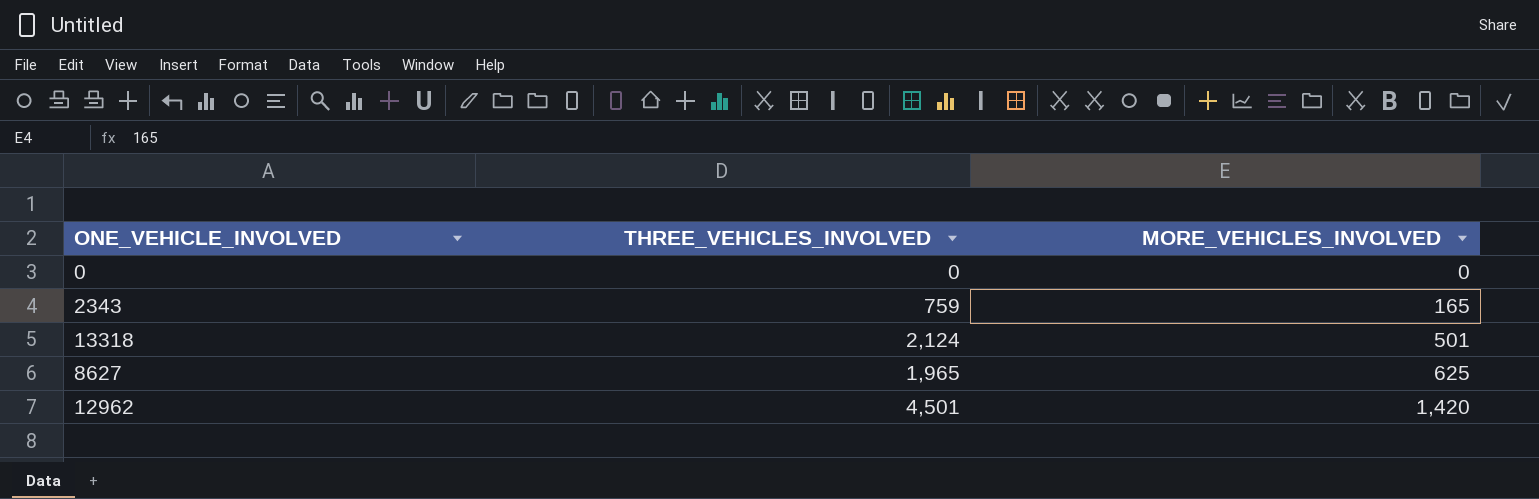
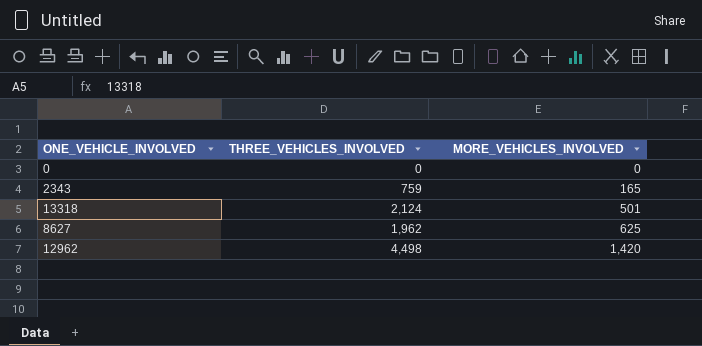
8627 | THREE_VEHICLES_INVOLVED: 1,965 -> 1,962
12962 | THREE_VEHICLES_INVOLVED: 4,501 -> 4,498

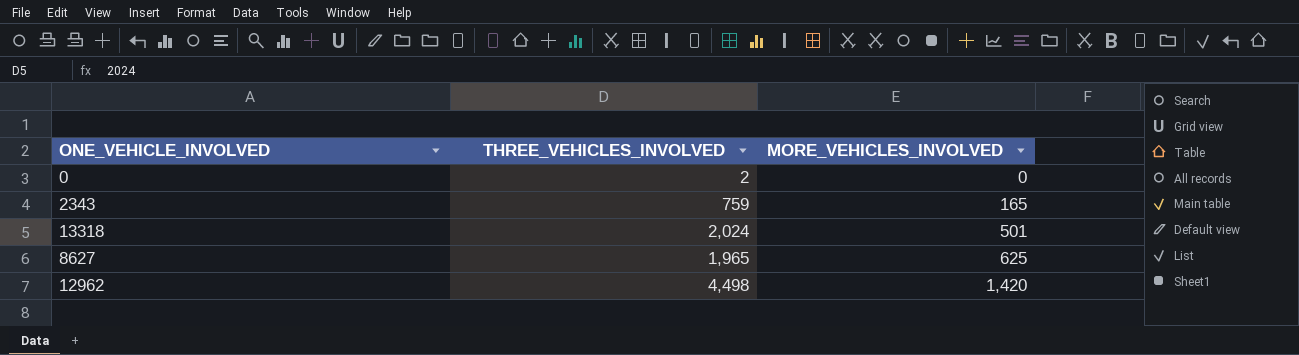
0 | THREE_VEHICLES_INVOLVED: 0 -> 2
13318 | THREE_VEHICLES_INVOLVED: 2,124 -> 2,024
8627 | THREE_VEHICLES_INVOLVED: 1,962 -> 1,965

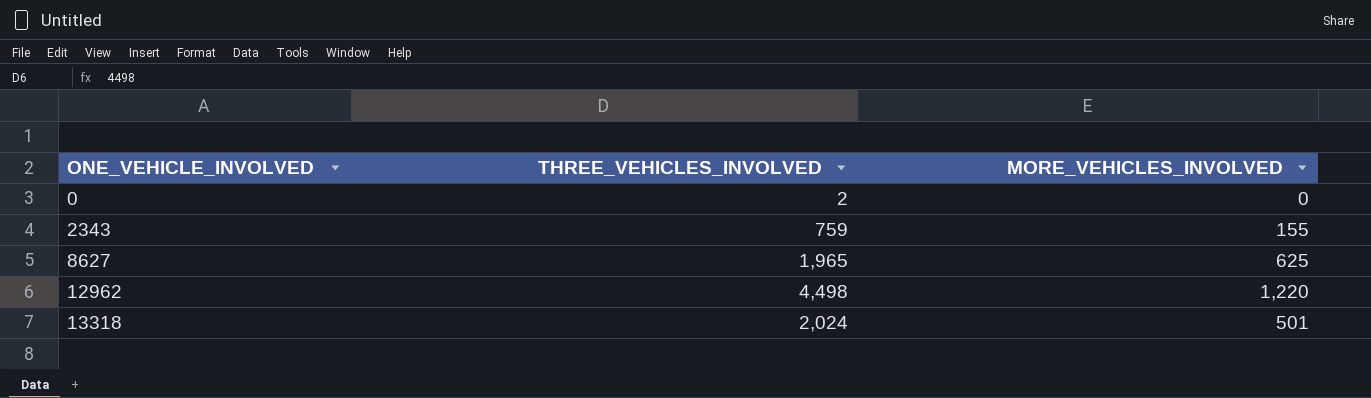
row order: MORE_VEHICLES_INVOLVED ascending -> ONE_VEHICLE_INVOLVED ascending
2343 | MORE_VEHICLES_INVOLVED: 165 -> 155
12962 | MORE_VEHICLES_INVOLVED: 1,420 -> 1,220

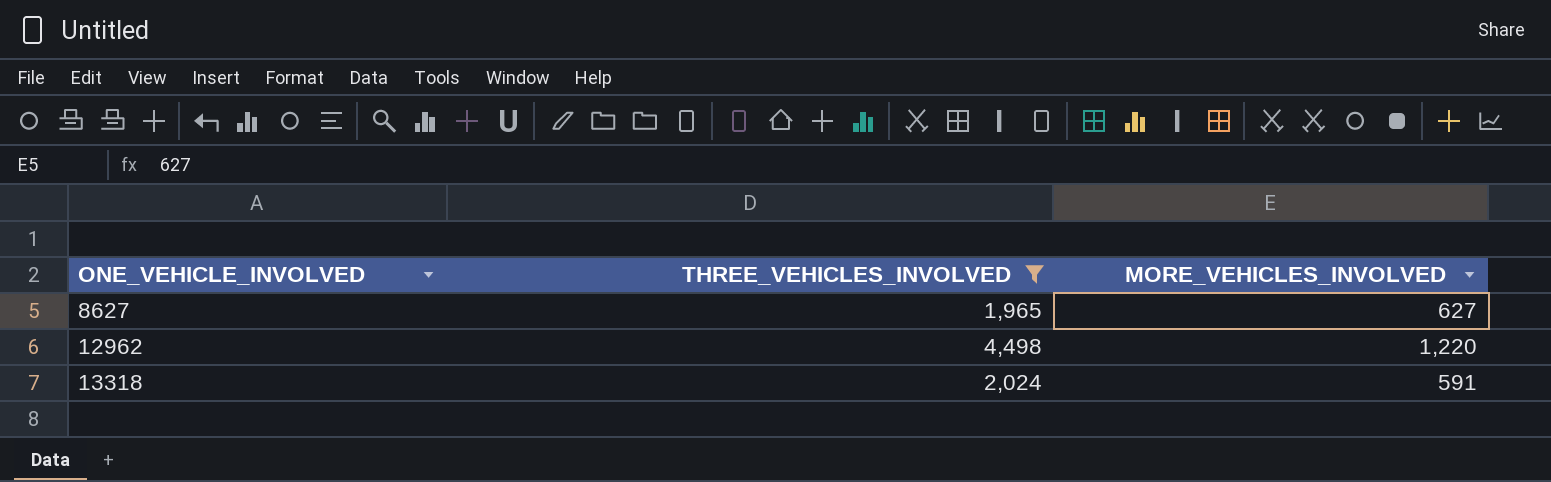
filter: none -> THREE_VEHICLES_INVOLVED >= 1,965
8627 | MORE_VEHICLES_INVOLVED: 625 -> 627
13318 | MORE_VEHICLES_INVOLVED: 501 -> 591

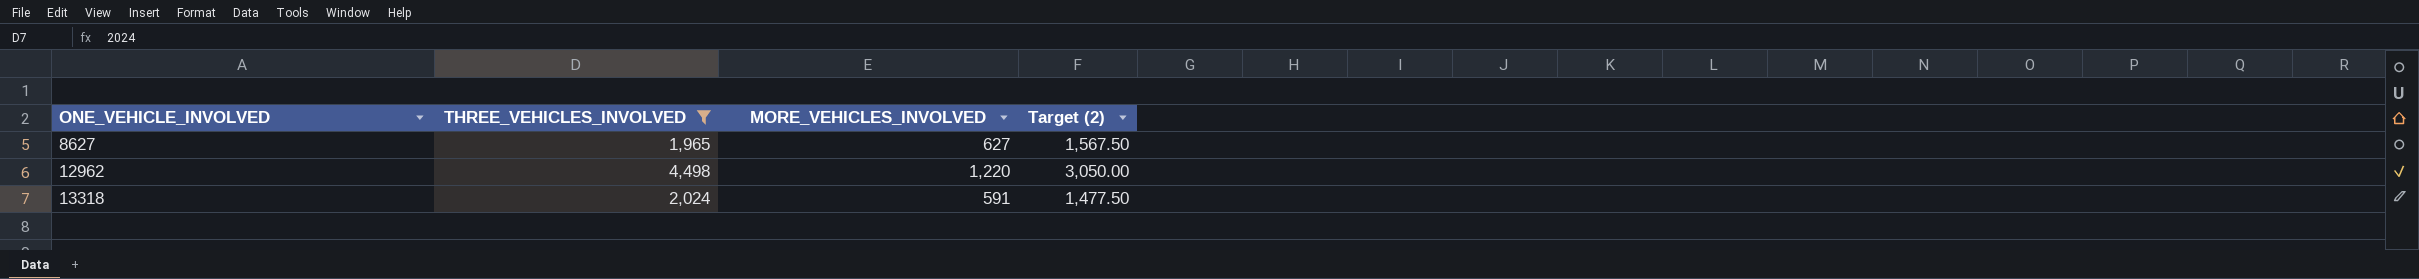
column Target (2) | formula: none -> [MORE_VEHICLES_INVOLVED] * 2.5

